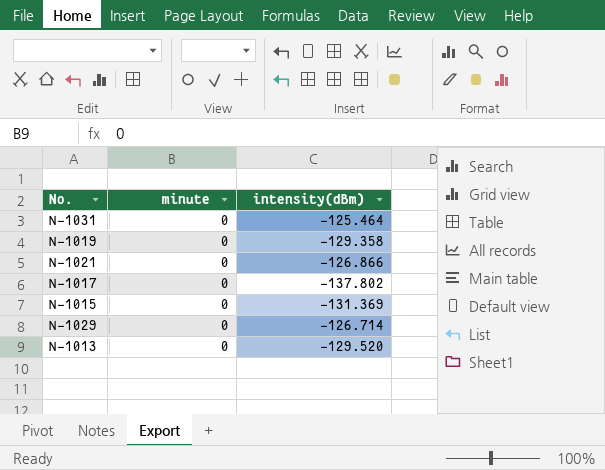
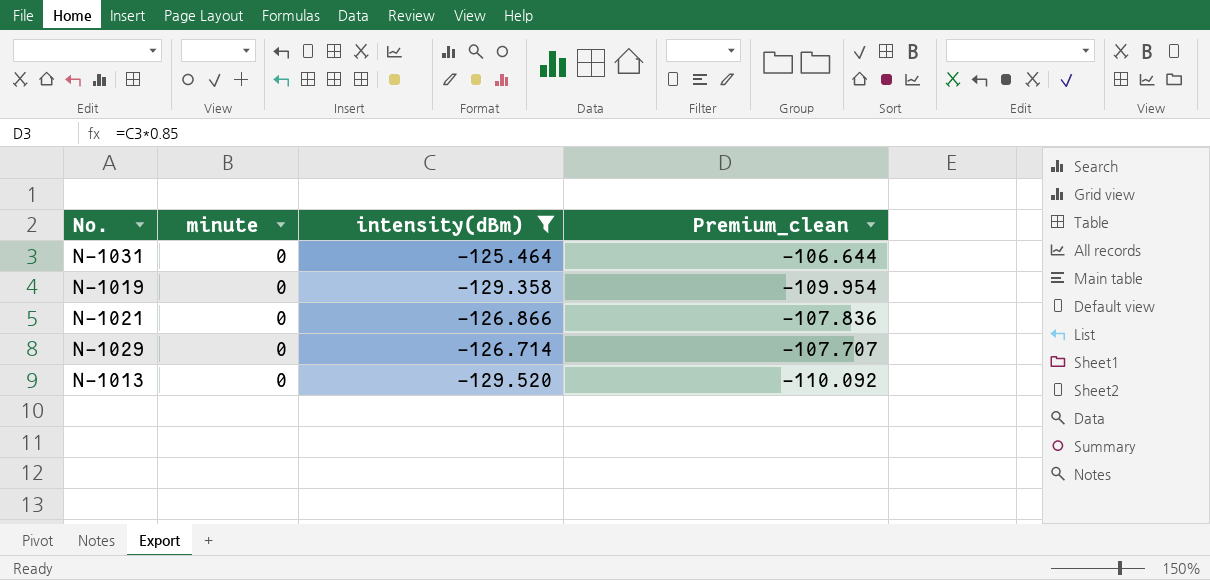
filter: none -> intensity(dBm) >= -129.520
column Premium_clean | formula: none -> [intensity(dBm)] * 0.85

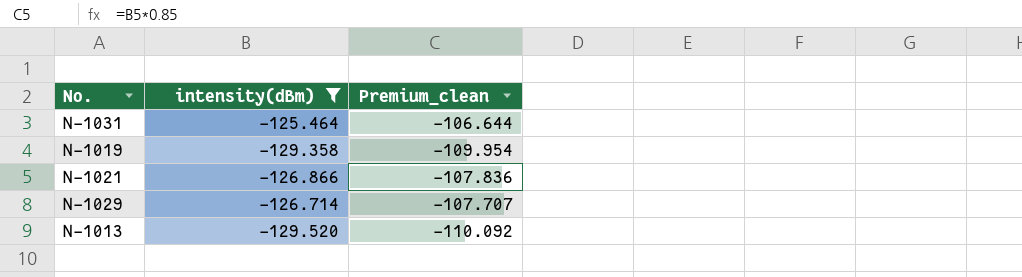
column minute | position: 2 -> none

